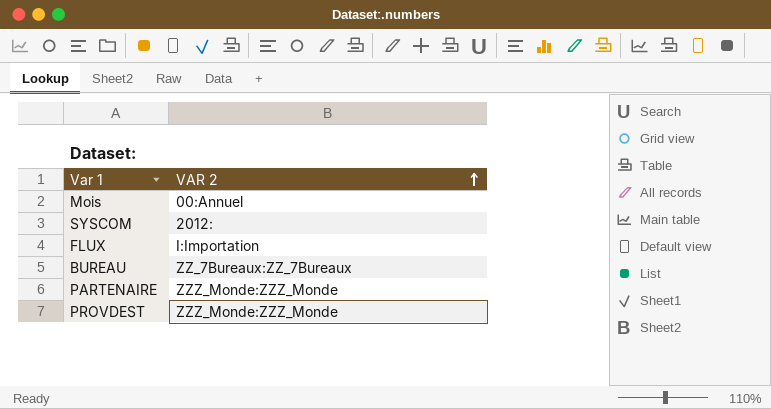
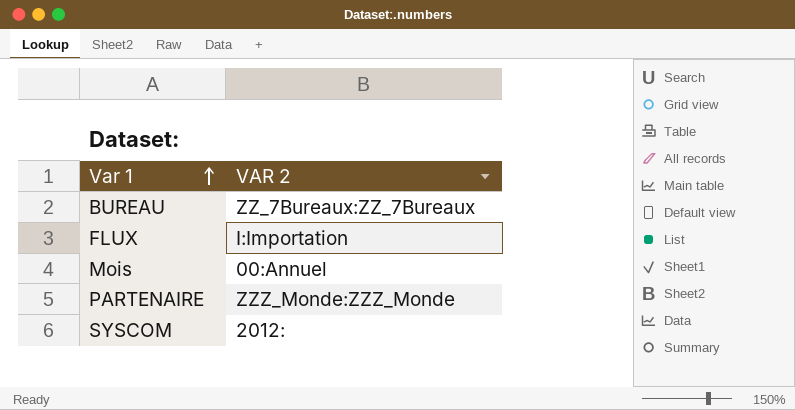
row order: VAR 2 ascending -> Var 1 ascending
row PROVDEST: ZZZ_Monde:ZZZ_Monde -> none

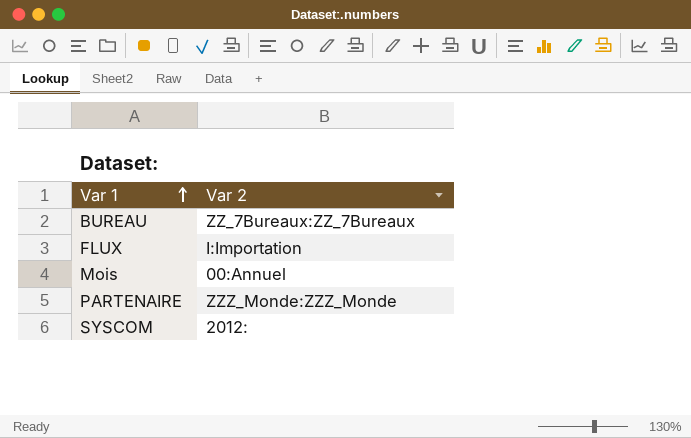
column name: VAR 2 -> Var 2

